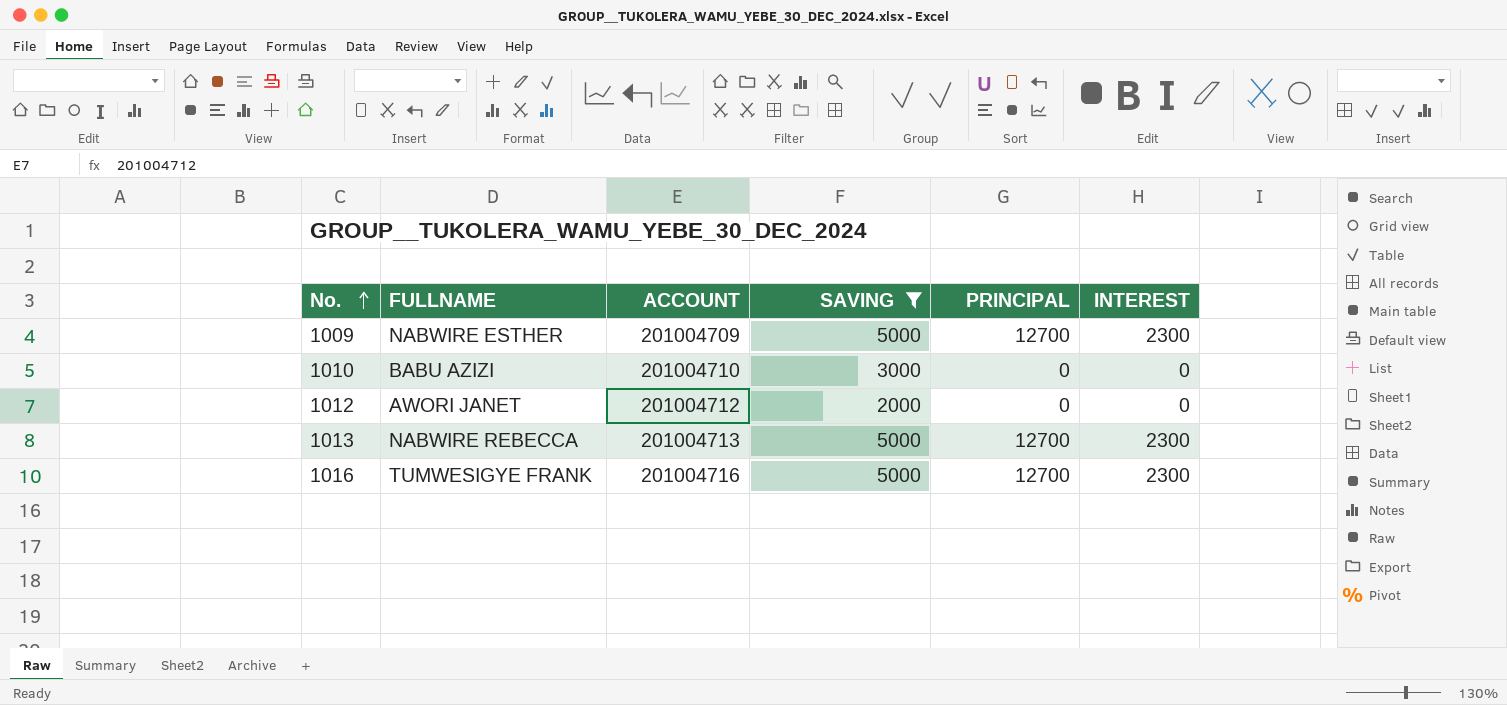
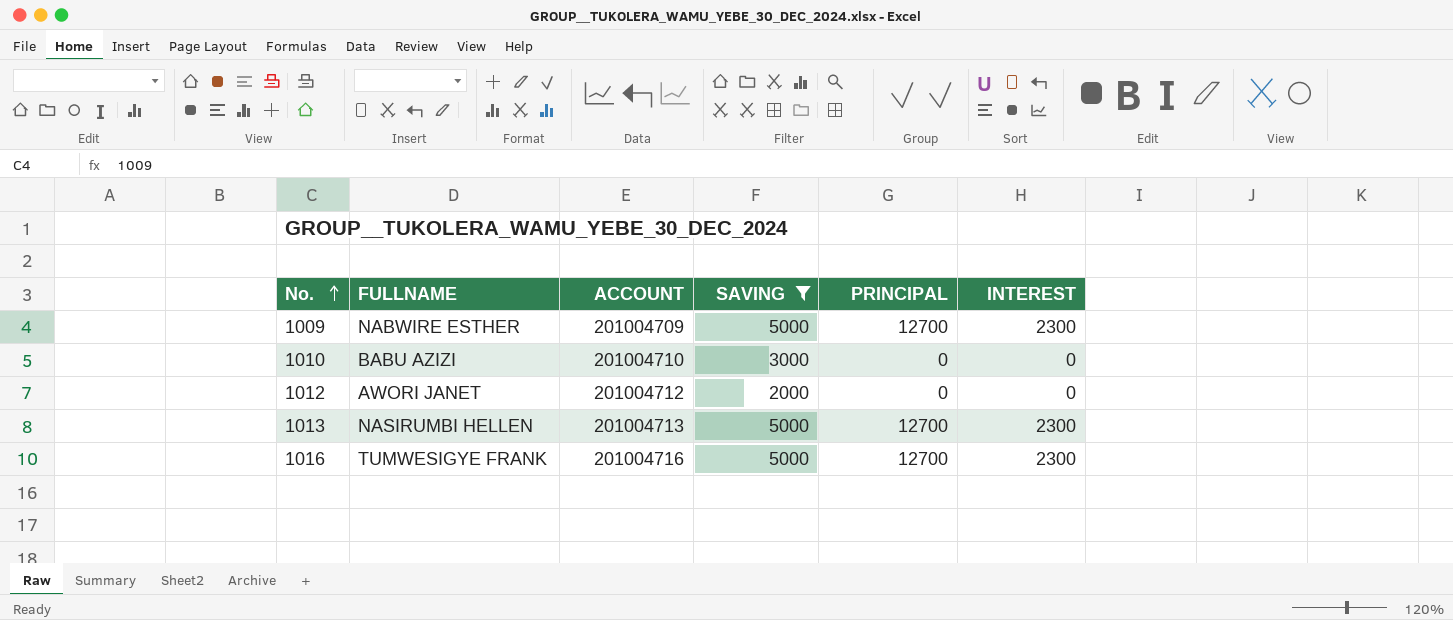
1013 | FULLNAME: NABWIRE REBECCA -> NASIRUMBI HELLEN

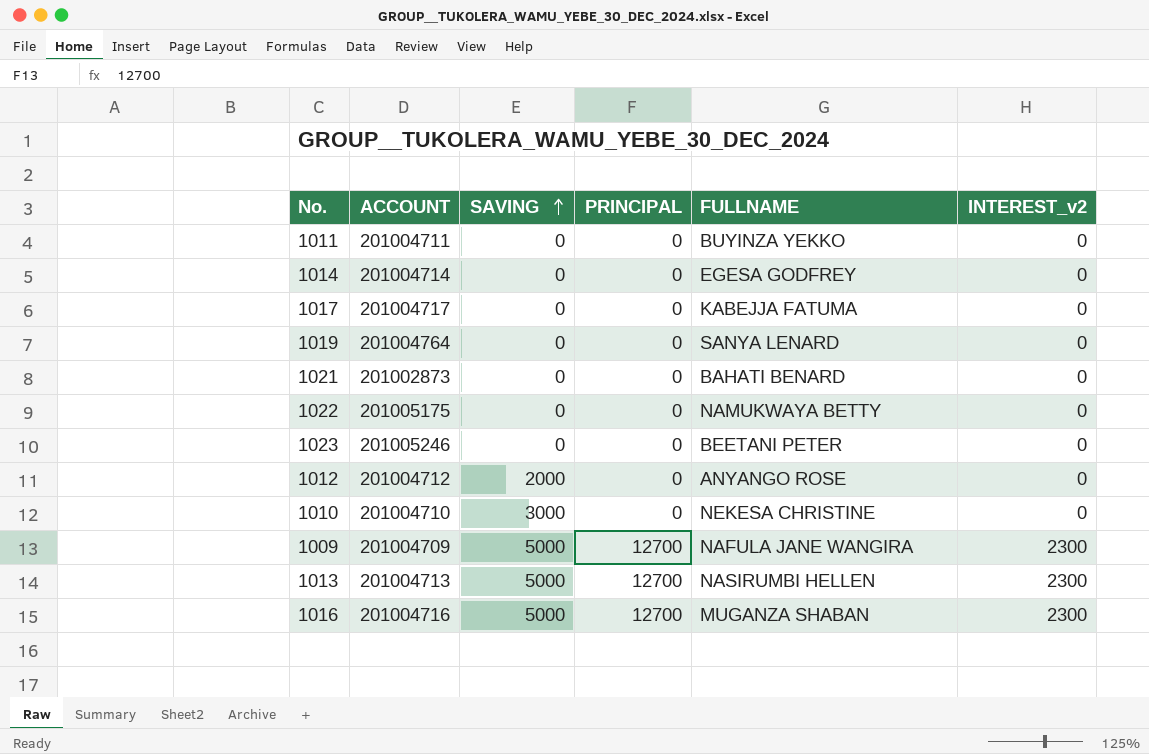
filter: SAVING != 0 -> none
row order: No. ascending -> SAVING ascending
column FULLNAME | position: 2 -> 5
column name: INTEREST -> INTEREST_v2
1012 | FULLNAME: AWORI JANET -> ANYANGO ROSE
1010 | FULLNAME: BABU AZIZI -> NEKESA CHRISTINE
1009 | FULLNAME: NABWIRE ESTHER -> NAFULA JANE WANGIRA
1016 | FULLNAME: TUMWESIGYE FRANK -> MUGANZA SHABAN

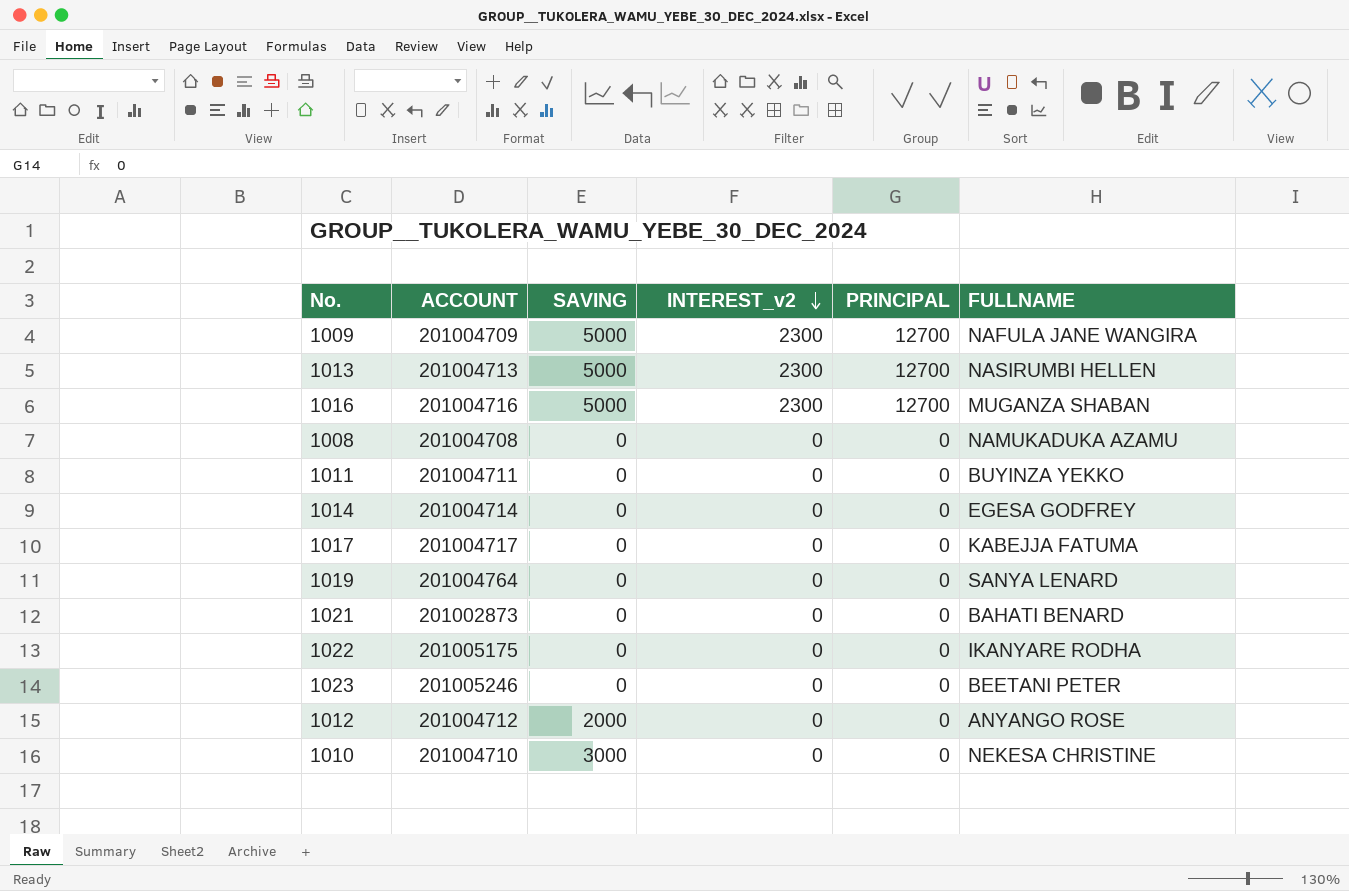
row order: SAVING ascending -> INTEREST_v2 descending
column INTEREST_v2 | position: 6 -> 4
row 1008: none -> 201004708 | 0 | 0 | 0 | NAMUKADUKA AZAMU
1022 | FULLNAME: NAMUKWAYA BETTY -> IKANYARE RODHA

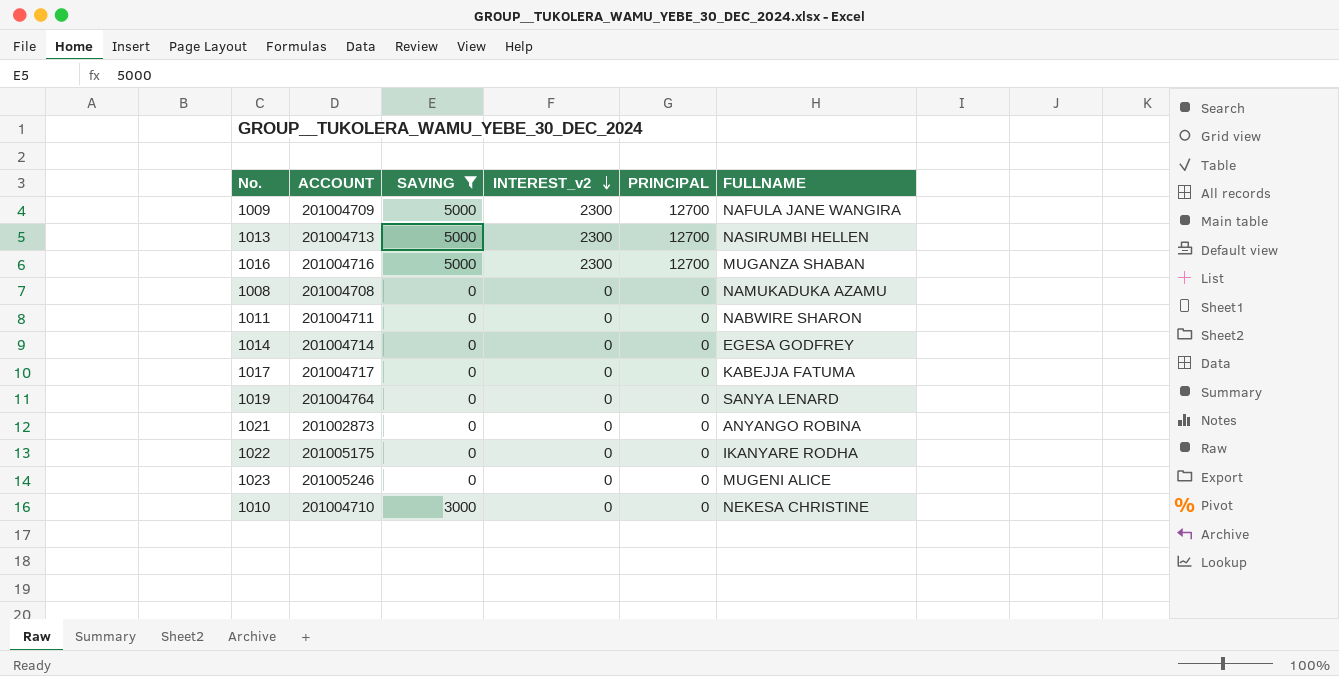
filter: none -> SAVING != 2000
1011 | FULLNAME: BUYINZA YEKKO -> NABWIRE SHARON
1021 | FULLNAME: BAHATI BENARD -> ANYANGO ROBINA
1023 | FULLNAME: BEETANI PETER -> MUGENI ALICE

